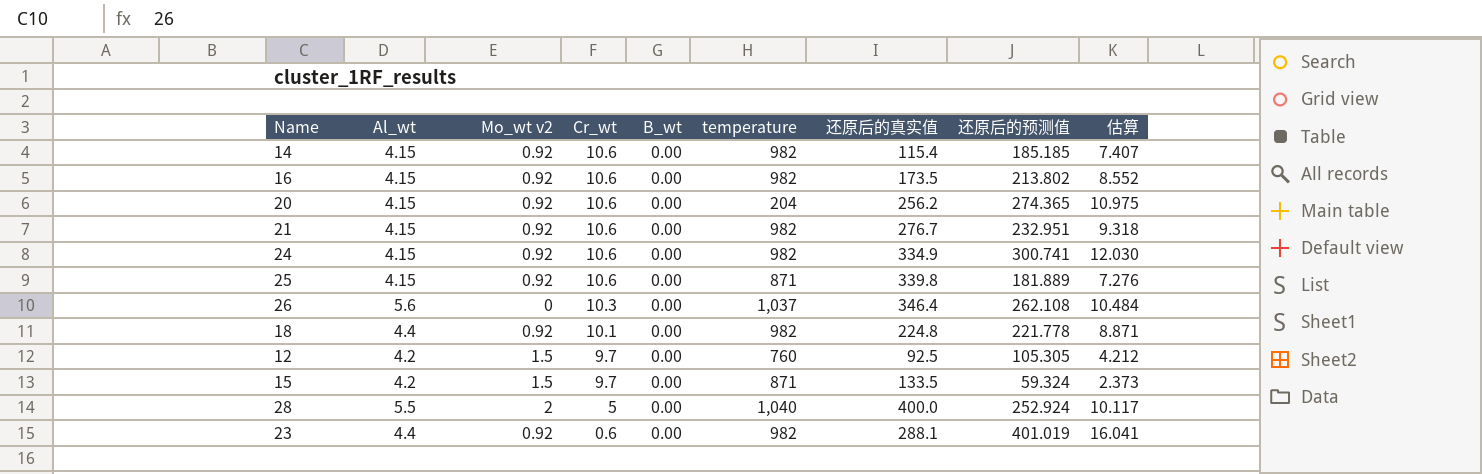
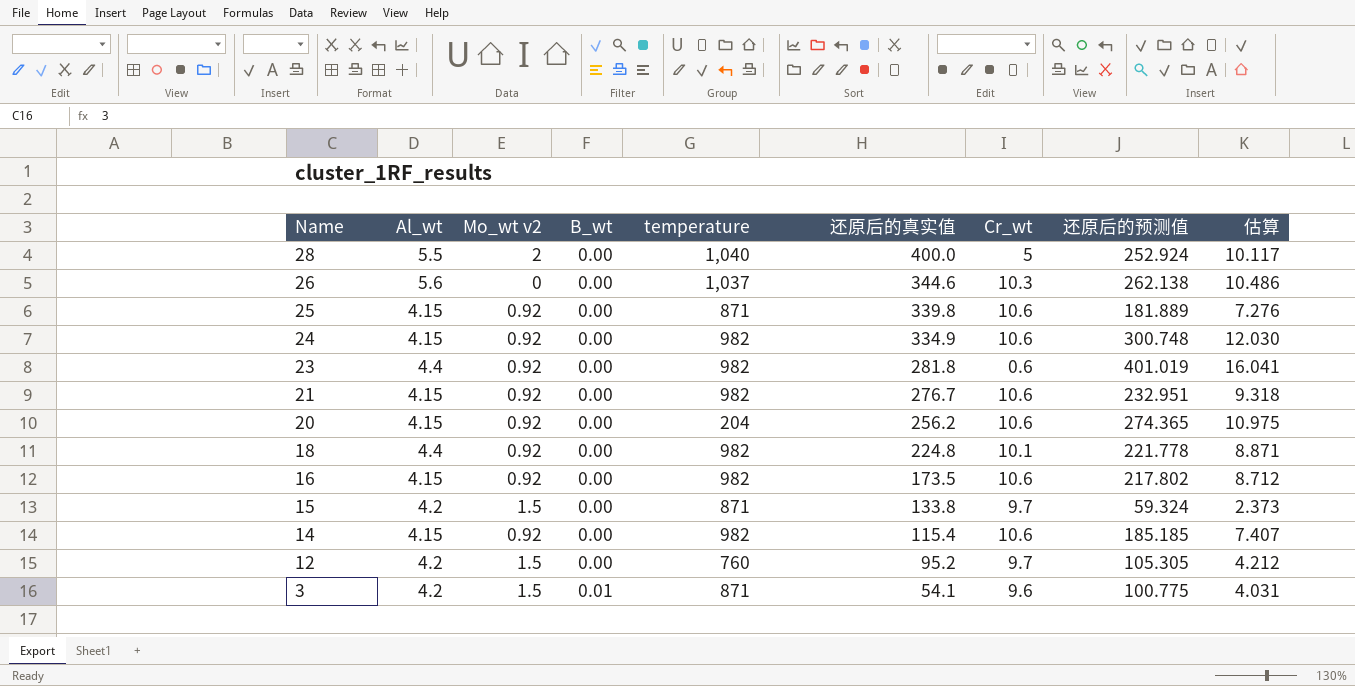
row order: Cr_wt descending -> Name descending
column Cr_wt | position: 4 -> 7
26 | 还原后的真实值: 346.4 -> 344.6
26 | 还原后的预测值: 262.108 -> 262.138
26 | 估算: 10.484 -> 10.486
24 | 还原后的预测值: 300.741 -> 300.748
23 | 还原后的真实值: 288.1 -> 281.8
16 | 还原后的预测值: 213.802 -> 217.802
16 | 估算: 8.552 -> 8.712
15 | 还原后的真实值: 133.5 -> 133.8
12 | 还原后的真实值: 92.5 -> 95.2
row 3: none -> 4.2 | 1.5 | 0.01 | 871 | 54.1 | 9.6 | 100.775 | 4.031

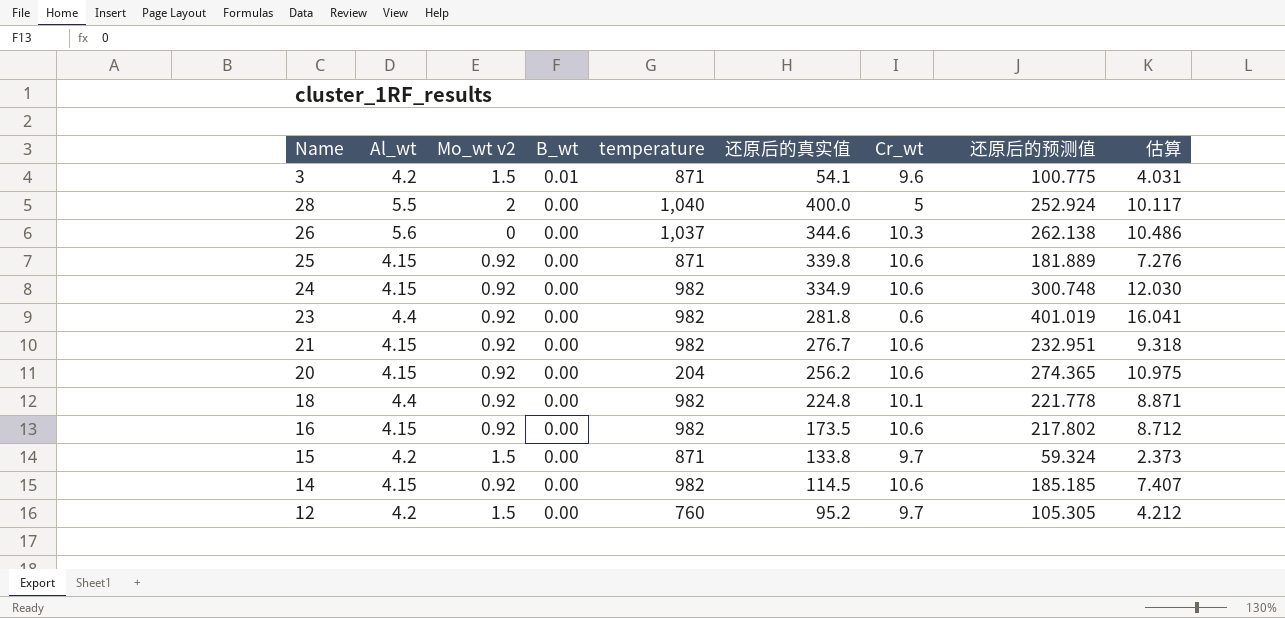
row order: Name descending -> B_wt descending
14 | 还原后的真实值: 115.4 -> 114.5

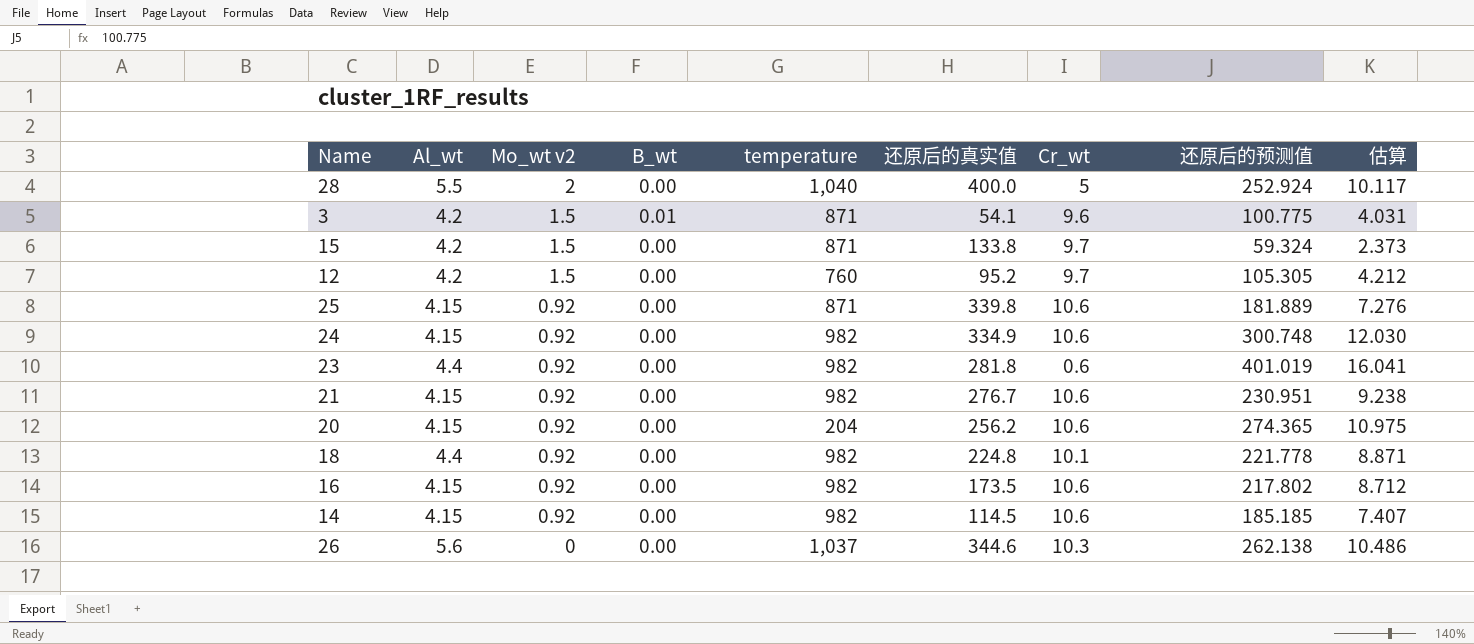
row order: B_wt descending -> Mo_wt v2 descending
21 | 还原后的预测值: 232.951 -> 230.951
21 | 估算: 9.318 -> 9.238

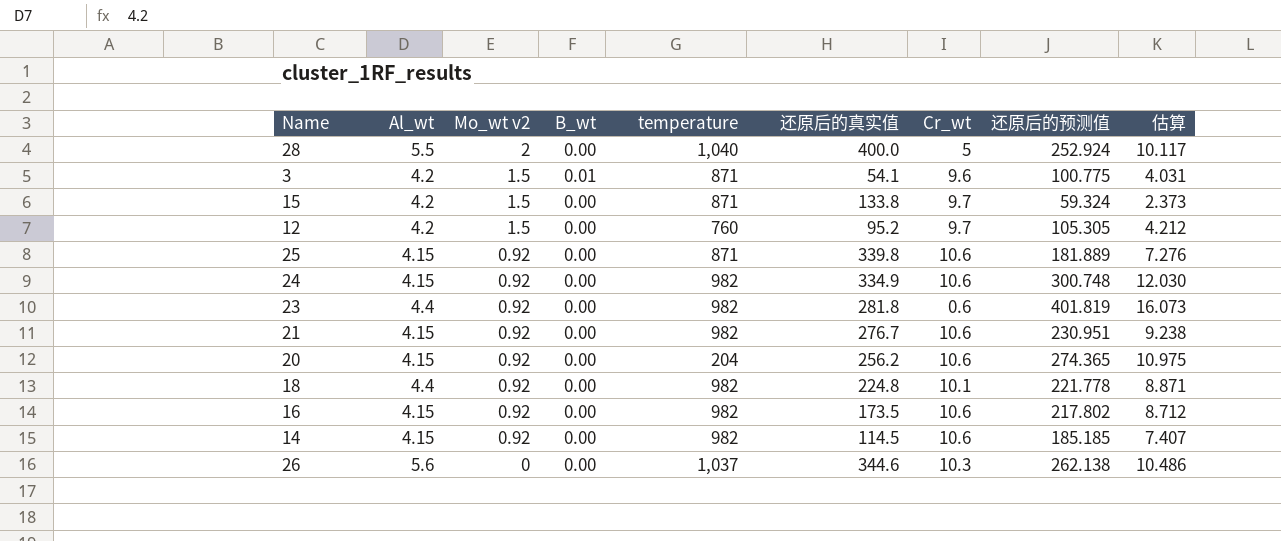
23 | 还原后的预测值: 401.019 -> 401.819
23 | 估算: 16.041 -> 16.073

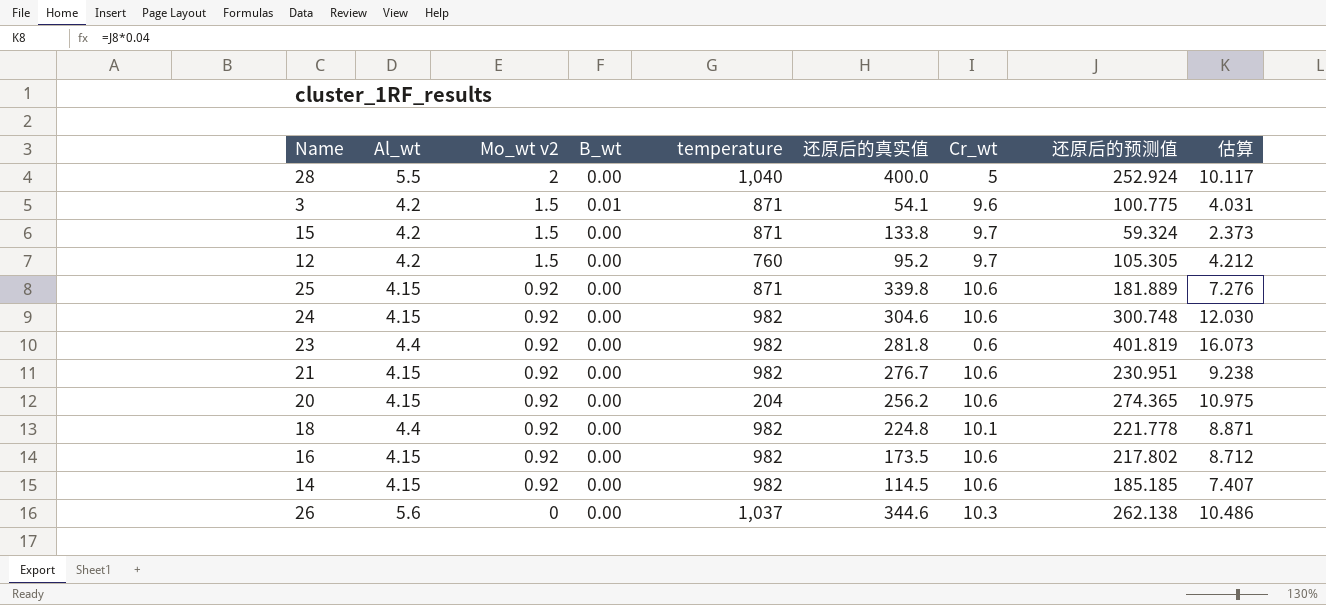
24 | 还原后的真实值: 334.9 -> 304.6

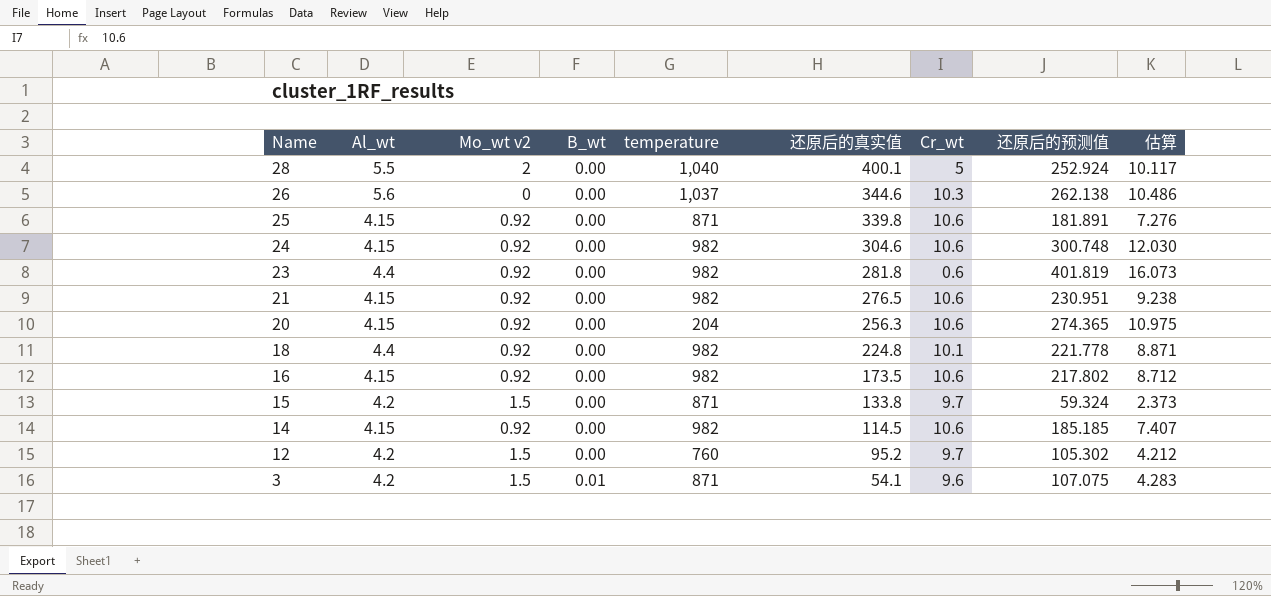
row order: Mo_wt v2 descending -> Name descending
28 | 还原后的真实值: 400.0 -> 400.1
25 | 还原后的预测值: 181.889 -> 181.891
21 | 还原后的真实值: 276.7 -> 276.5
20 | 还原后的真实值: 256.2 -> 256.3
12 | 还原后的预测值: 105.305 -> 105.302
3 | 还原后的预测值: 100.775 -> 107.075
3 | 估算: 4.031 -> 4.283

